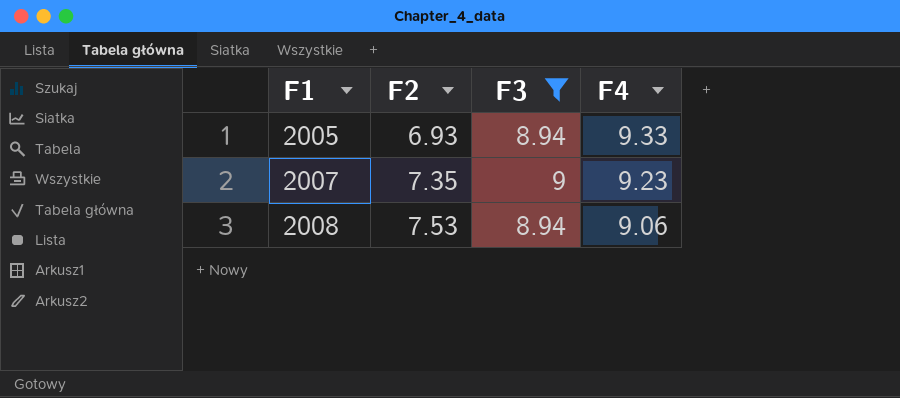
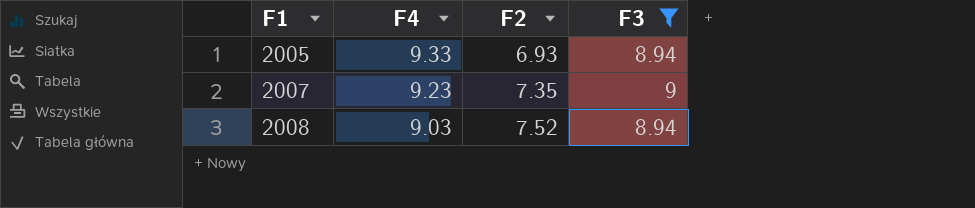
column F4 | position: 4 -> 2
2008 | F4: 9.06 -> 9.03
2008 | F2: 7.53 -> 7.52

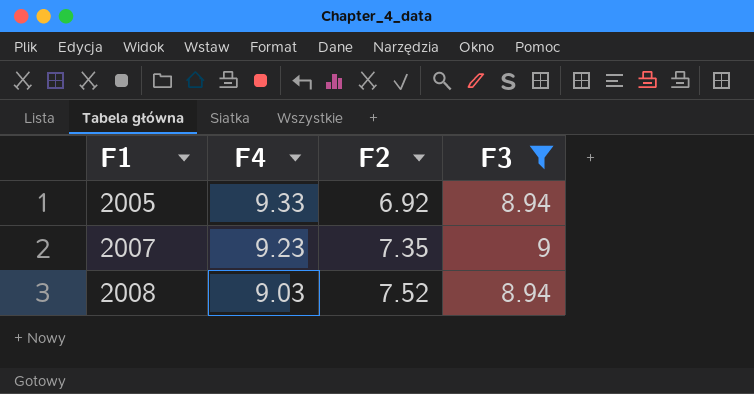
2005 | F2: 6.93 -> 6.92

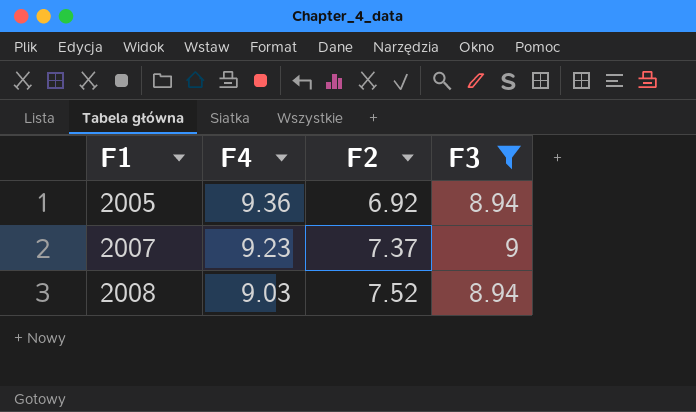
2005 | F4: 9.33 -> 9.36
2007 | F2: 7.35 -> 7.37

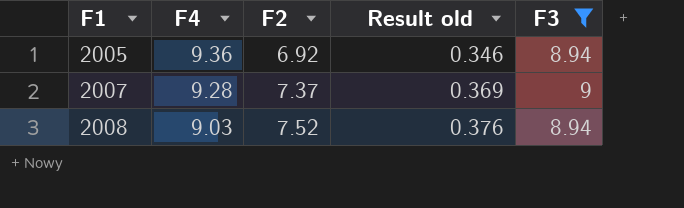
column Result old | formula: none -> [F2] * 0.05
2007 | F4: 9.23 -> 9.28

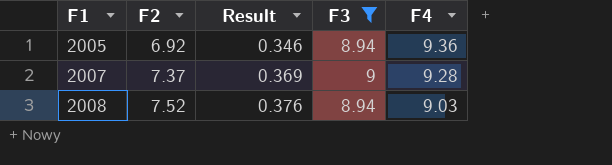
column name: Result old -> Result
column F4 | position: 2 -> 5

